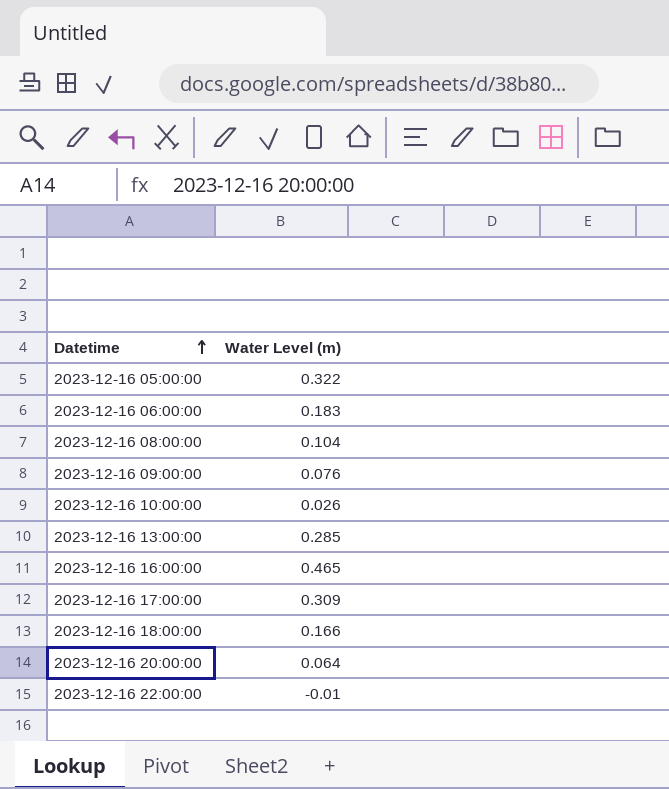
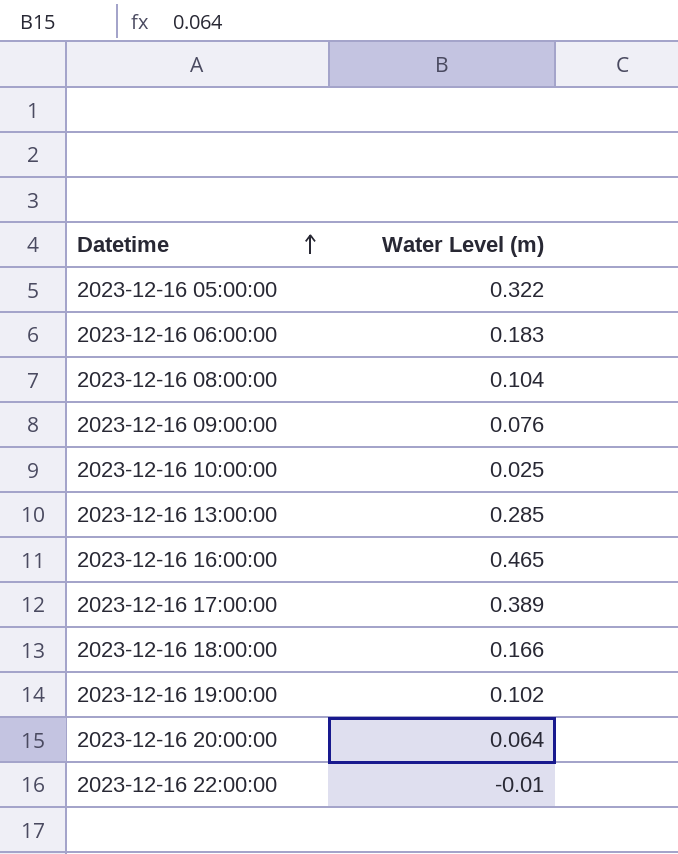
2023-12-16 10:00:00 | Water Level (m): 0.026 -> 0.025
2023-12-16 17:00:00 | Water Level (m): 0.309 -> 0.389
row 2023-12-16 19:00:00: none -> 0.102

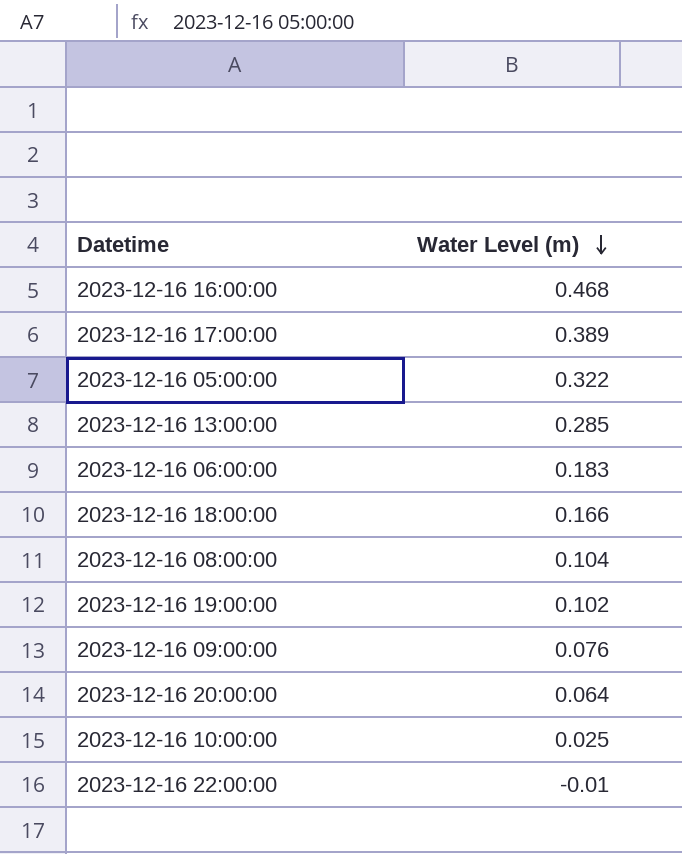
row order: Datetime ascending -> Water Level (m) descending
2023-12-16 16:00:00 | Water Level (m): 0.465 -> 0.468

